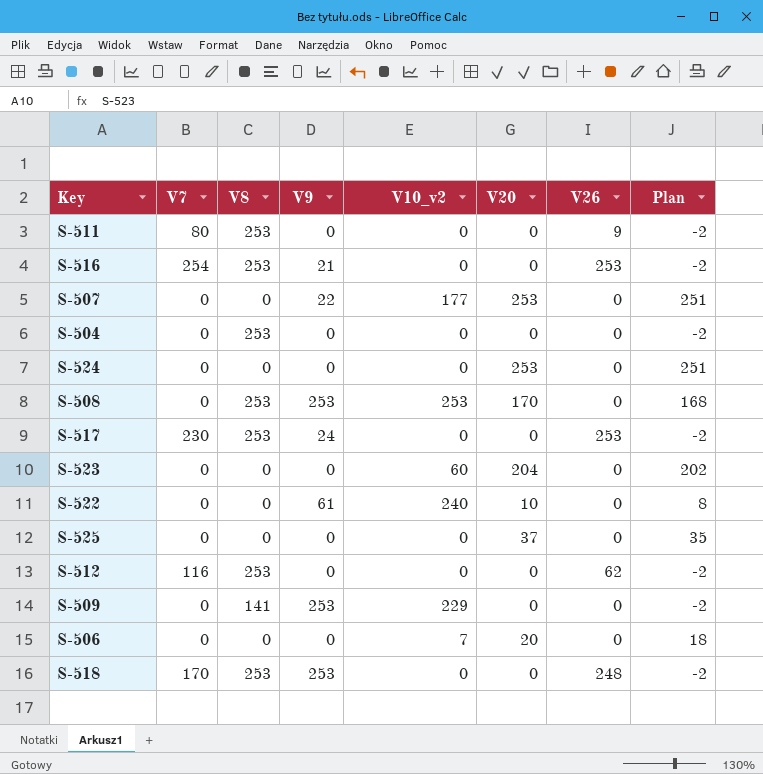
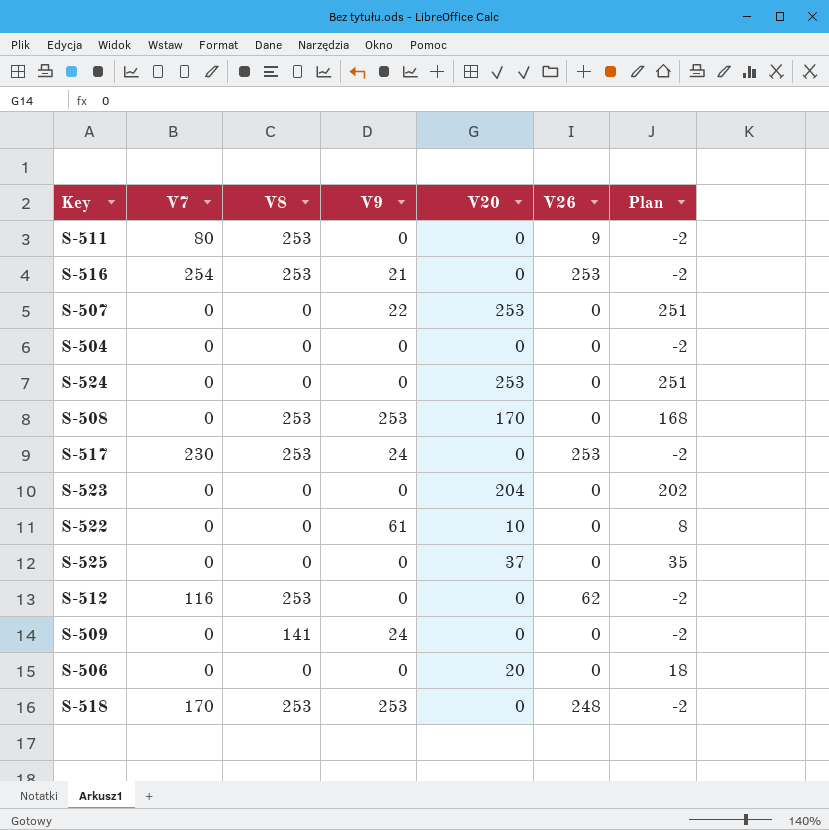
column V10_v2 | position: 5 -> none
S-504 | V8: 253 -> 0
S-509 | V9: 253 -> 24

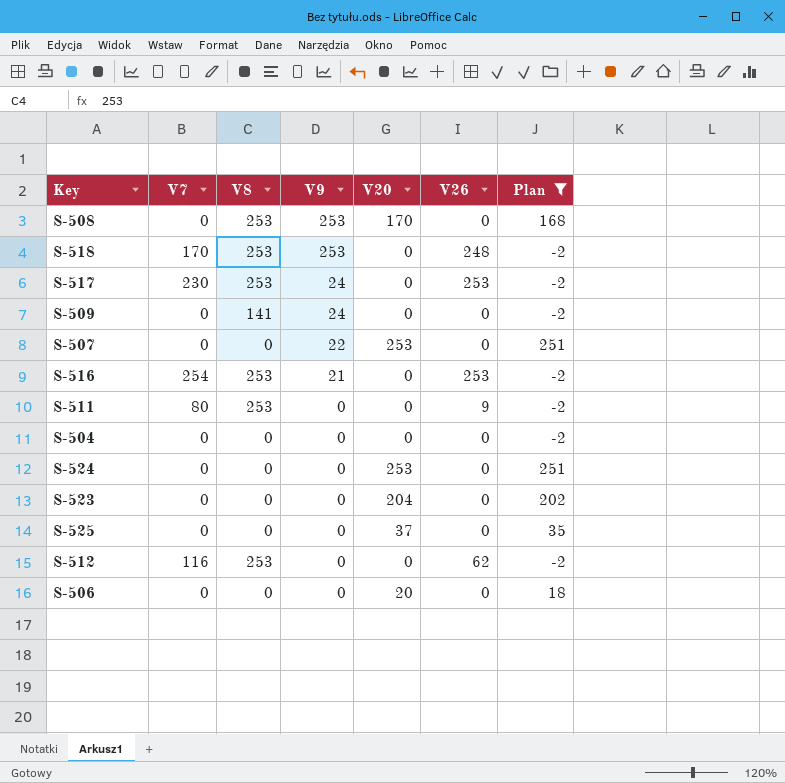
filter: none -> Plan != 8
row order: none -> V9 descending

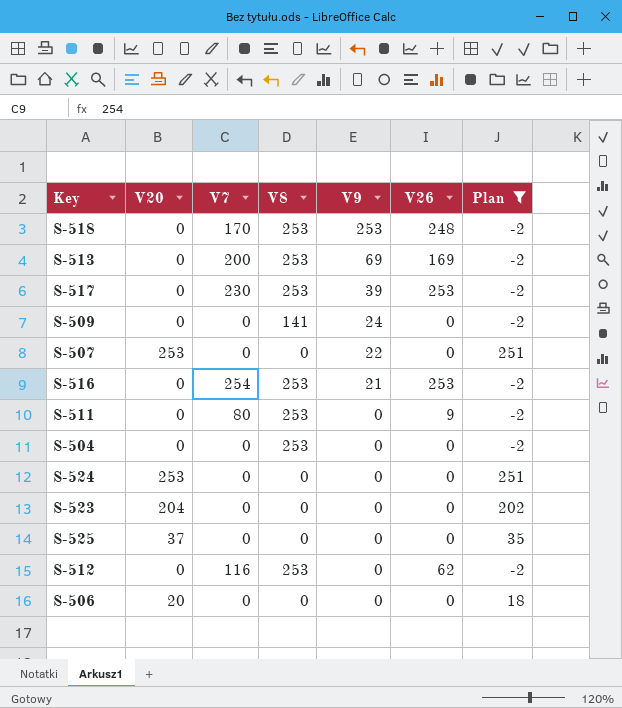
column V20 | position: 5 -> 2
row S-508: 0 | 253 | 253 | 170 | 0 | 168 -> none
row S-513: none -> 0 | 200 | 253 | 69 | 169 | -2
S-517 | V9: 24 -> 39
S-504 | V8: 0 -> 253

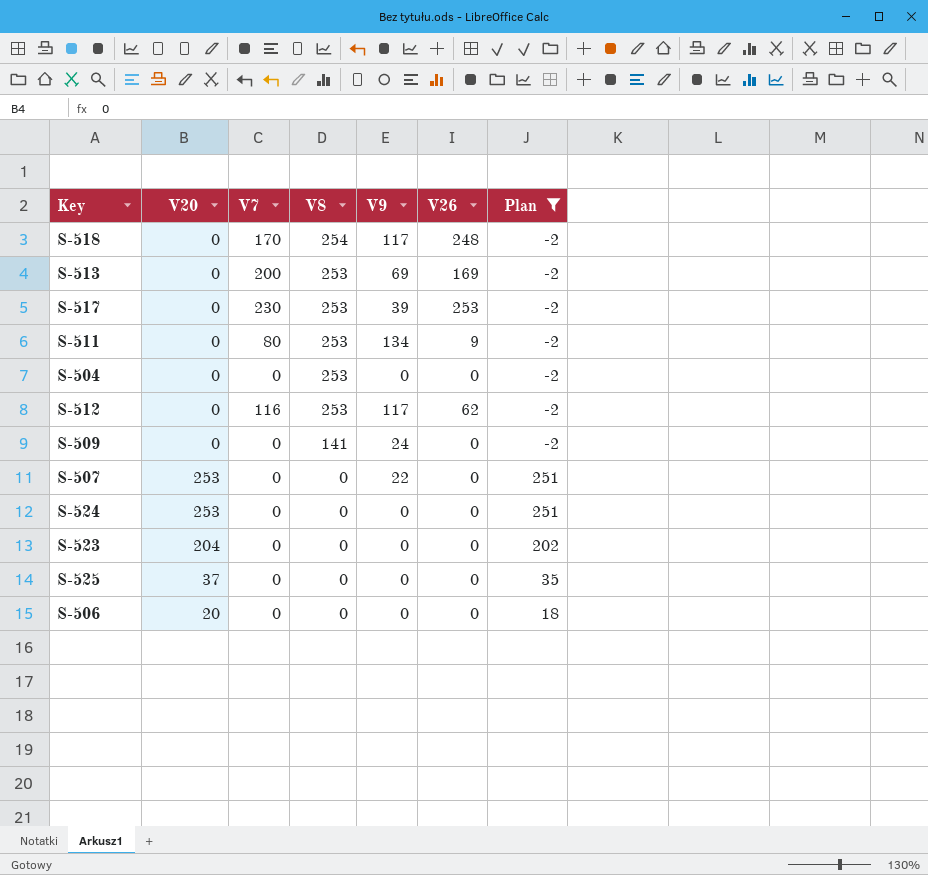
row order: V9 descending -> V8 descending
row S-516: 0 | 254 | 253 | 21 | 253 | -2 -> none
S-518 | V8: 253 -> 254
S-518 | V9: 253 -> 117
S-511 | V9: 0 -> 134
S-512 | V9: 0 -> 117

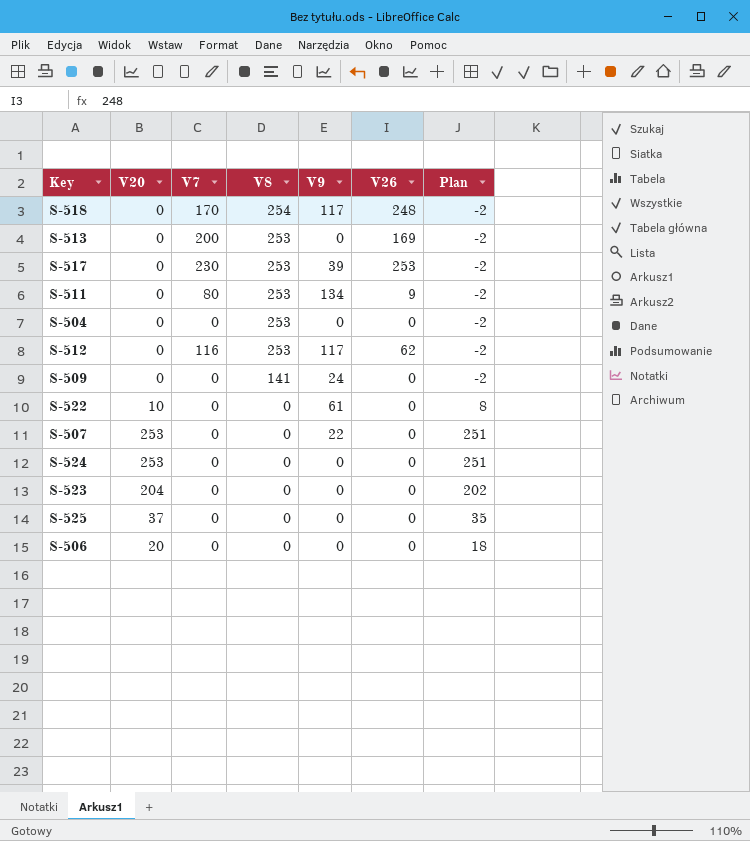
filter: Plan != 8 -> none
S-513 | V9: 69 -> 0

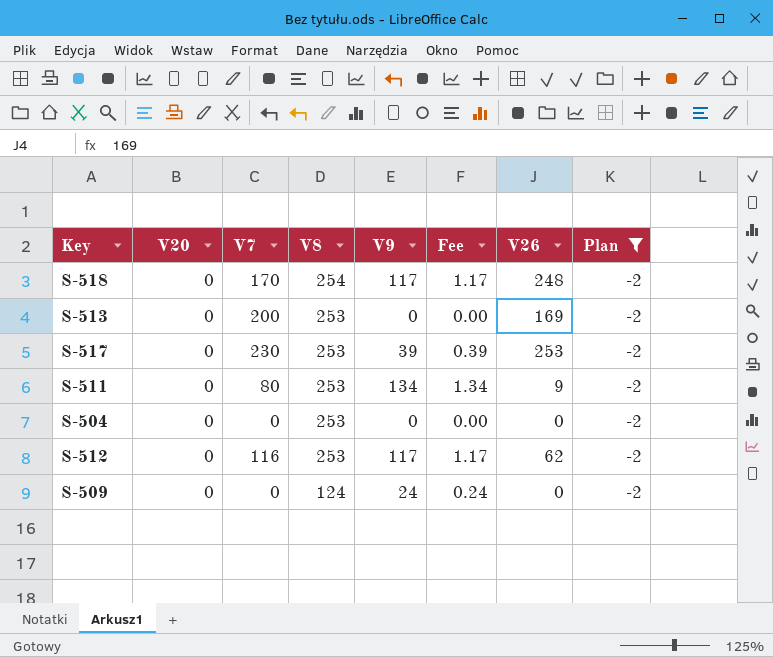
filter: none -> Plan = -2
column Fee | formula: none -> [V9] * 0.01
S-509 | V8: 141 -> 124

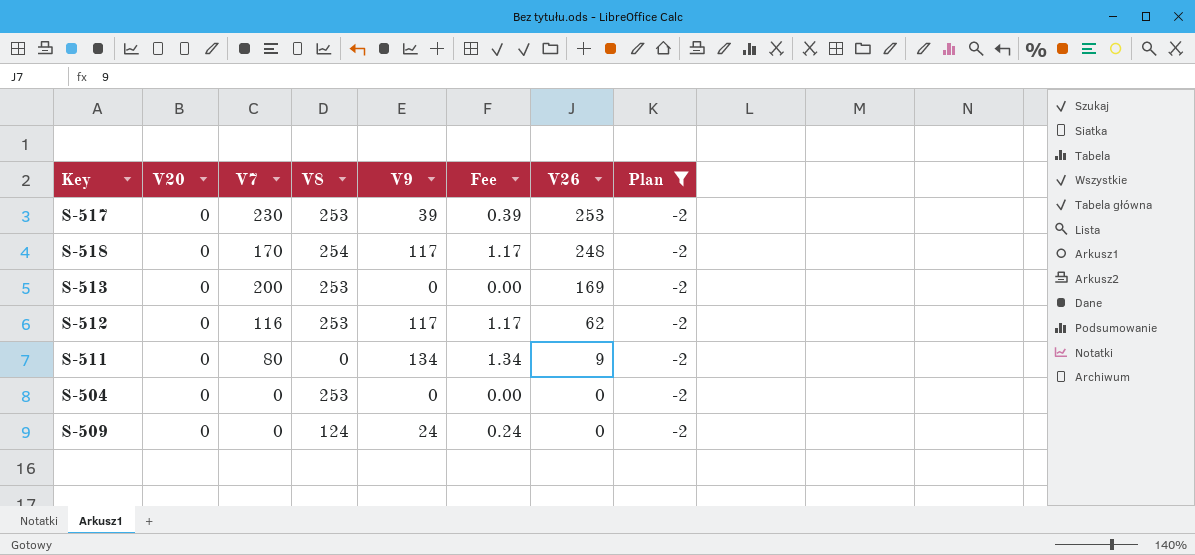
row order: V8 descending -> V26 descending
S-511 | V8: 253 -> 0

